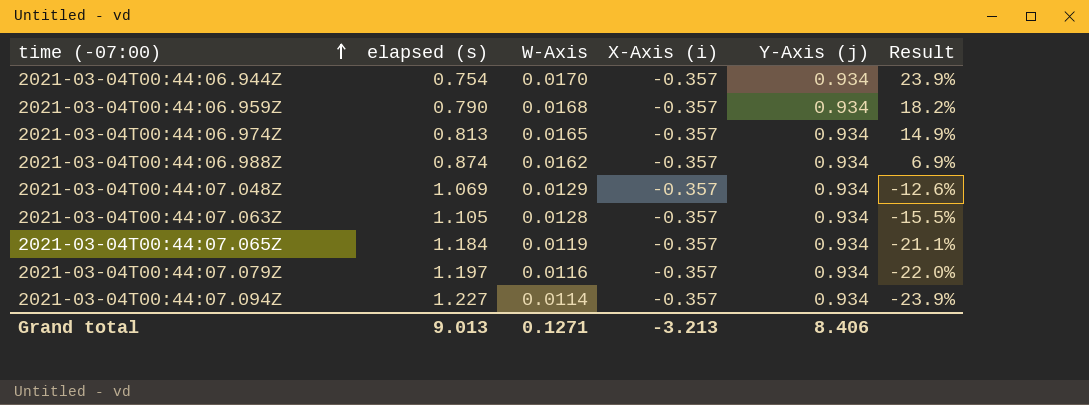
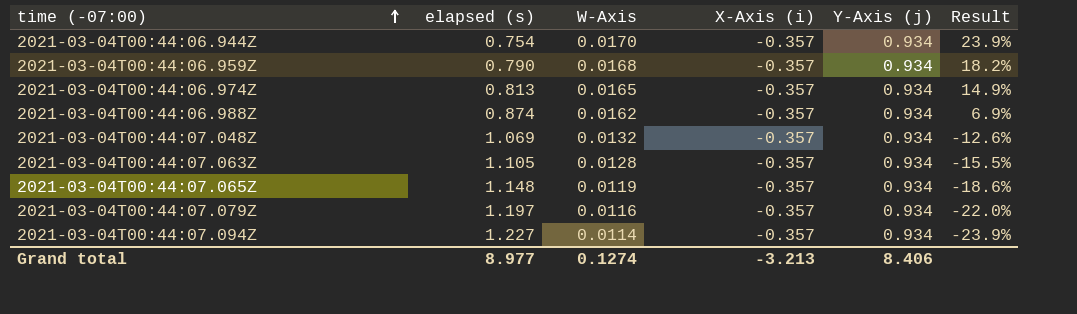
2021-03-04T00:44:07.048Z | W-Axis: 0.0129 -> 0.0132
2021-03-04T00:44:07.065Z | elapsed (s): 1.184 -> 1.148
2021-03-04T00:44:07.065Z | Result: -21.1% -> -18.6%
Grand total | elapsed (s): 9.013 -> 8.977
Grand total | W-Axis: 0.1271 -> 0.1274

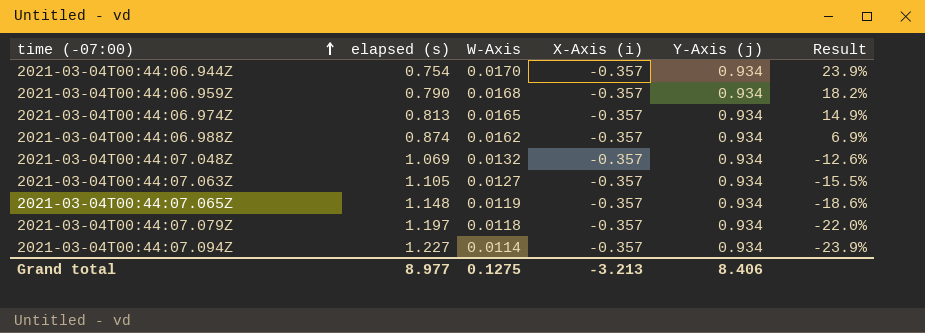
2021-03-04T00:44:07.063Z | W-Axis: 0.0128 -> 0.0127
2021-03-04T00:44:07.079Z | W-Axis: 0.0116 -> 0.0118
Grand total | W-Axis: 0.1274 -> 0.1275

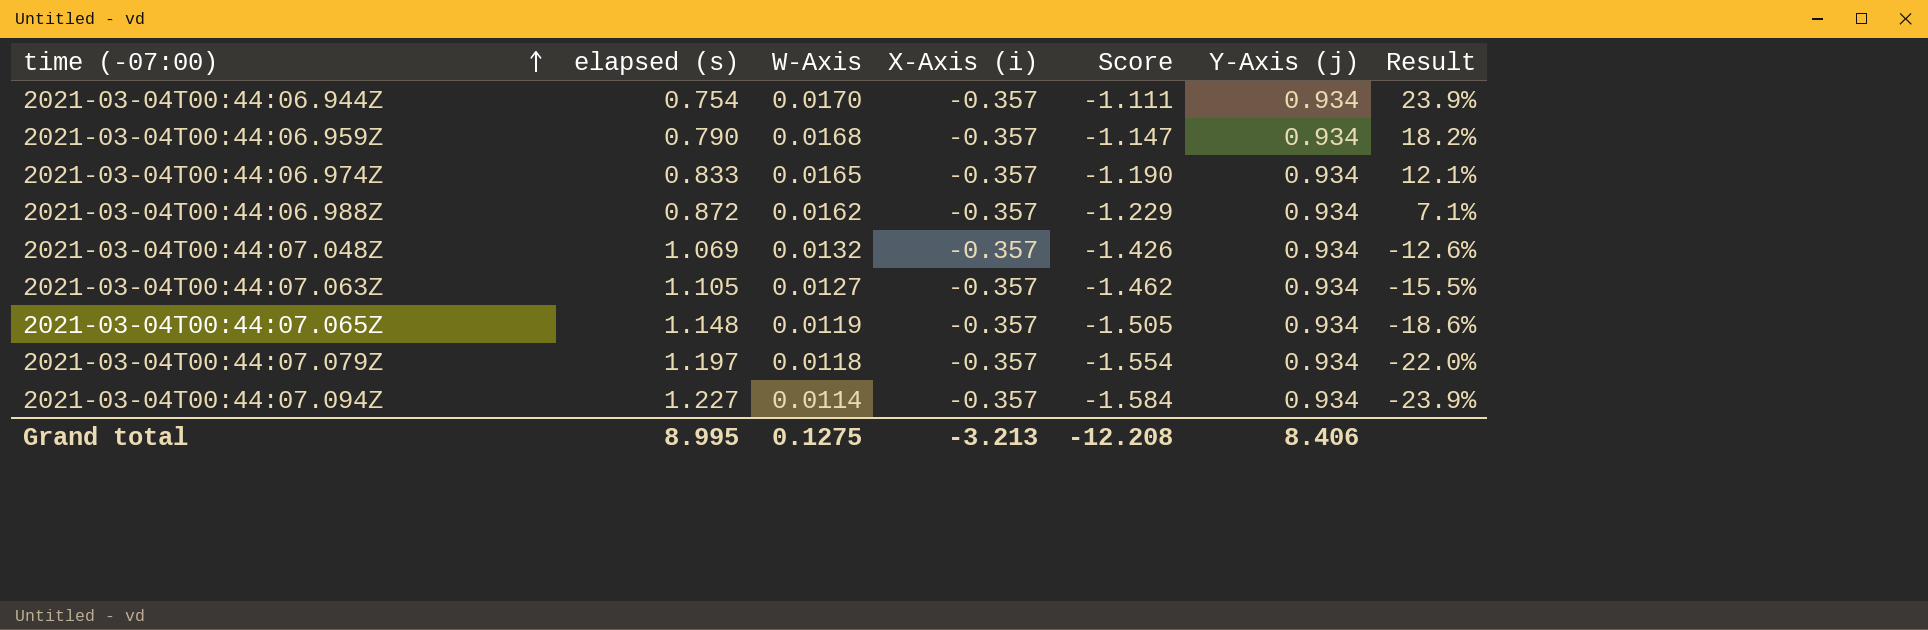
column Score | formula: none -> [X-Axis (i)] - [elapsed (s)]
2021-03-04T00:44:06.974Z | elapsed (s): 0.813 -> 0.833
2021-03-04T00:44:06.974Z | Result: 14.9% -> 12.1%
2021-03-04T00:44:06.988Z | elapsed (s): 0.874 -> 0.872
2021-03-04T00:44:06.988Z | Result: 6.9% -> 7.1%
Grand total | elapsed (s): 8.977 -> 8.995

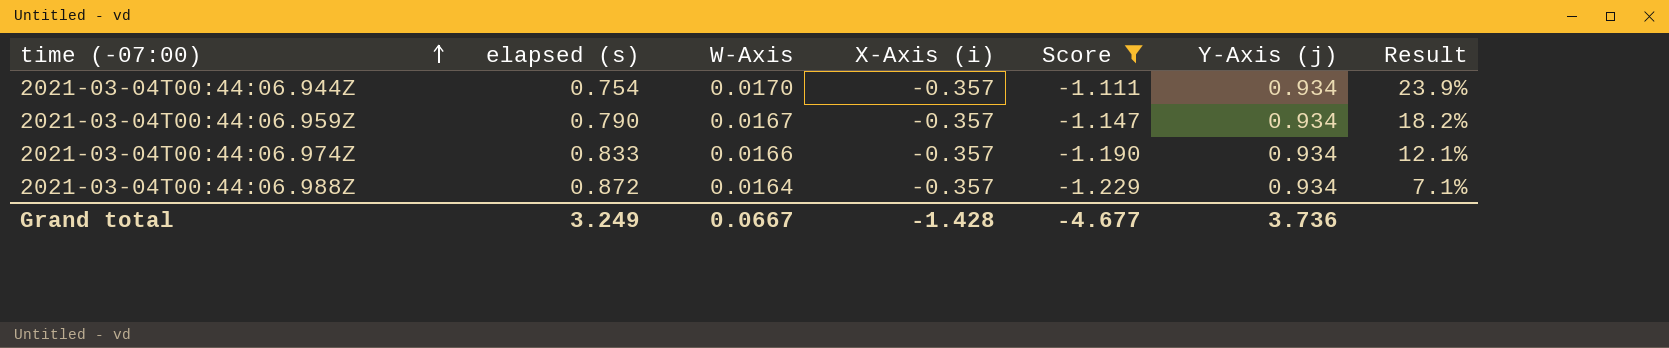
filter: none -> Score >= -1.229
2021-03-04T00:44:06.959Z | W-Axis: 0.0168 -> 0.0167
2021-03-04T00:44:06.974Z | W-Axis: 0.0165 -> 0.0166
2021-03-04T00:44:06.988Z | W-Axis: 0.0162 -> 0.0164
Grand total | elapsed (s): 8.995 -> 3.249
Grand total | W-Axis: 0.1275 -> 0.0667
Grand total | X-Axis (i): -3.213 -> -1.428
Grand total | Score: -12.208 -> -4.677
Grand total | Y-Axis (j): 8.406 -> 3.736

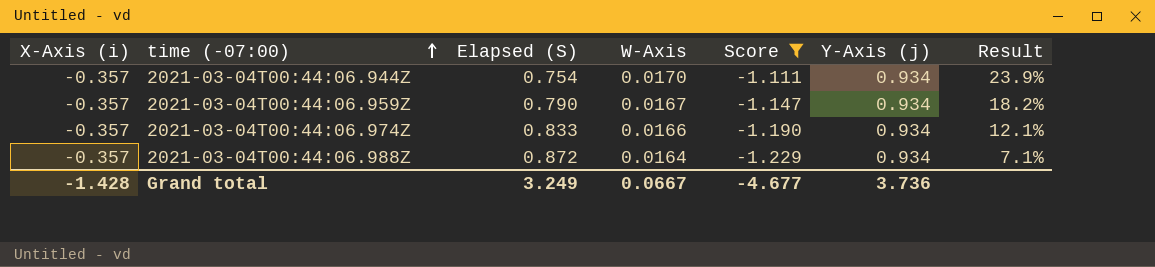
column X-Axis (i) | position: 4 -> 1
column name: elapsed (s) -> Elapsed (S)

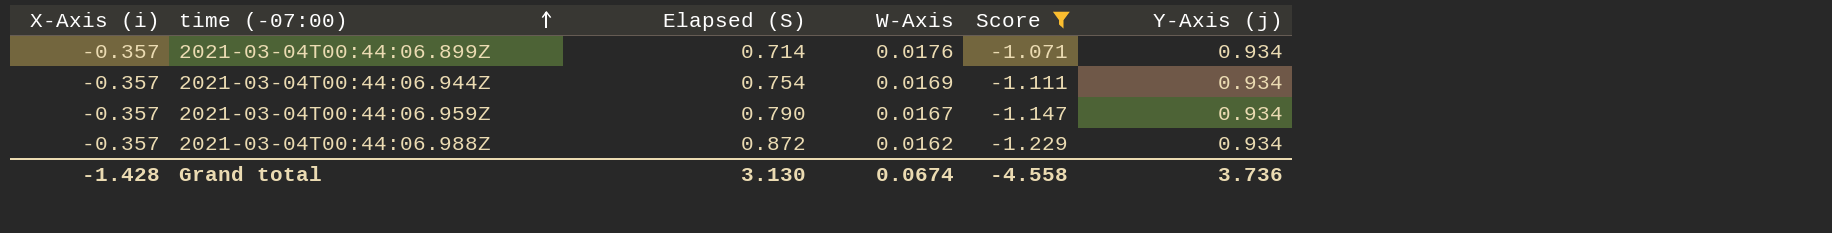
column Result | formula: ([Y-Axis (j)] - [Elapsed (S)]) / [Elapsed (S)] -> none
row 2021-03-04T00:44:06.974Z: -0.357 | 0.833 | 0.0166 | -1.190 | 0.934 | 12.1% -> none
row 2021-03-04T00:44:06.899Z: none -> -0.357 | 0.714 | 0.0176 | -1.071 | 0.934
2021-03-04T00:44:06.944Z | W-Axis: 0.0170 -> 0.0169
2021-03-04T00:44:06.988Z | W-Axis: 0.0164 -> 0.0162
Grand total | Elapsed (S): 3.249 -> 3.130
Grand total | W-Axis: 0.0667 -> 0.0674
Grand total | Score: -4.677 -> -4.558

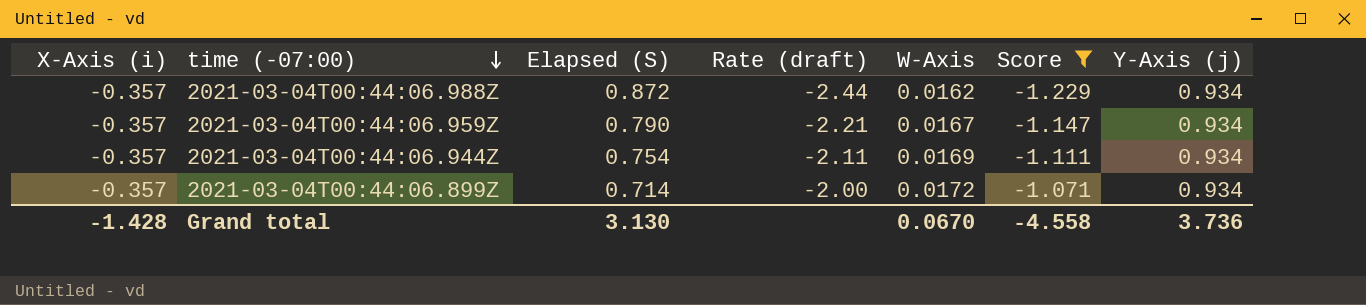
row order: time (-07:00) ascending -> time (-07:00) descending
column Rate (draft) | formula: none -> [Elapsed (S)] / [X-Axis (i)]
2021-03-04T00:44:06.899Z | W-Axis: 0.0176 -> 0.0172
Grand total | W-Axis: 0.0674 -> 0.0670

